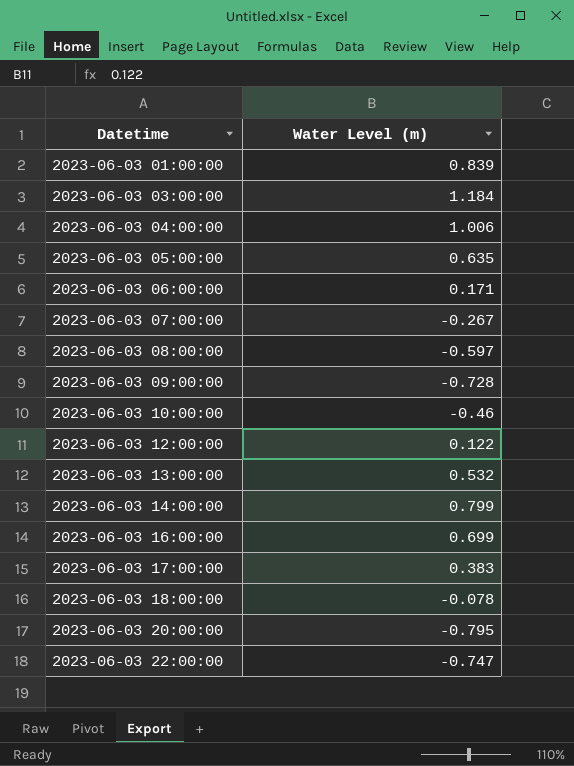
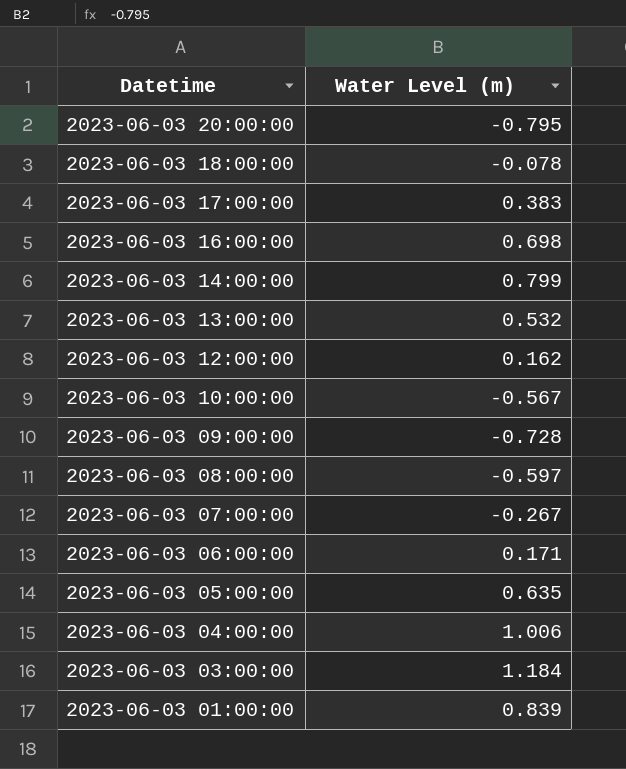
row order: Datetime ascending -> Datetime descending
row 2023-06-03 22:00:00: -0.747 -> none
2023-06-03 16:00:00 | Water Level (m): 0.699 -> 0.698
2023-06-03 12:00:00 | Water Level (m): 0.122 -> 0.162
2023-06-03 10:00:00 | Water Level (m): -0.46 -> -0.567

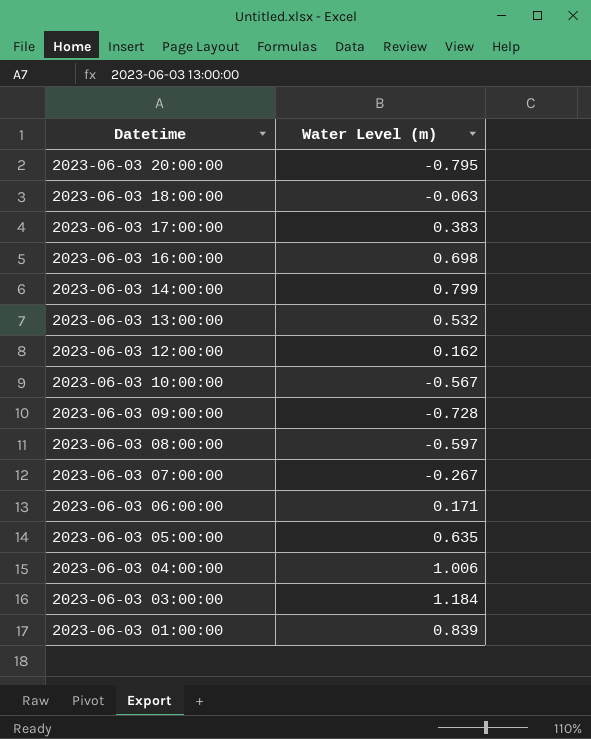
2023-06-03 18:00:00 | Water Level (m): -0.078 -> -0.063

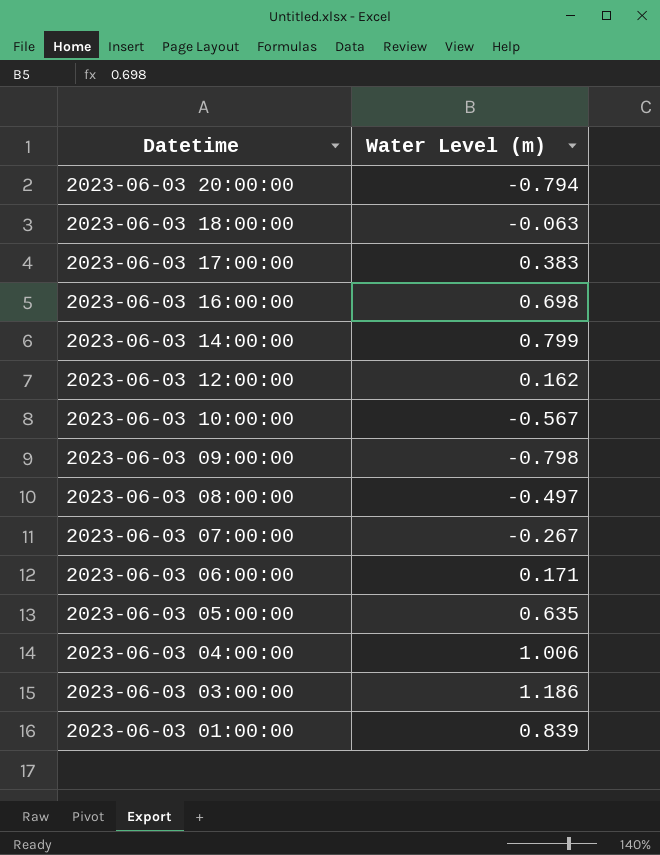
row 2023-06-03 13:00:00: 0.532 -> none
2023-06-03 20:00:00 | Water Level (m): -0.795 -> -0.794
2023-06-03 09:00:00 | Water Level (m): -0.728 -> -0.798
2023-06-03 08:00:00 | Water Level (m): -0.597 -> -0.497
2023-06-03 03:00:00 | Water Level (m): 1.184 -> 1.186

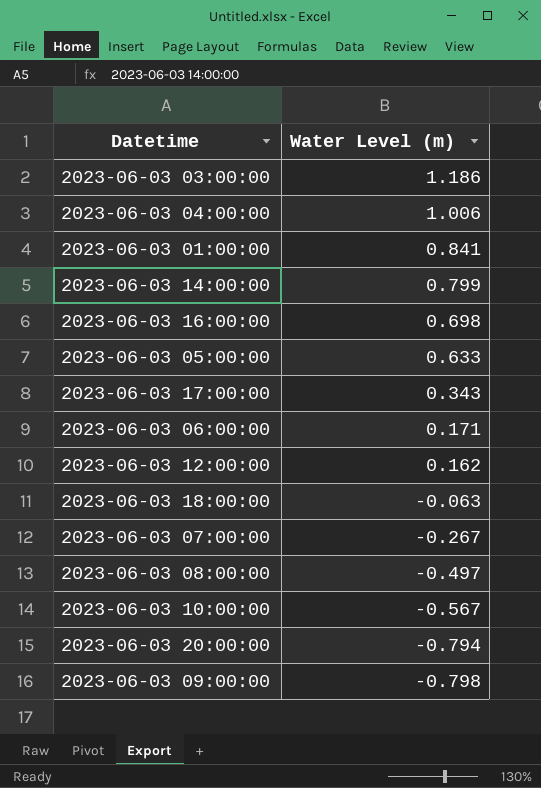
row order: Datetime descending -> Water Level (m) descending
2023-06-03 01:00:00 | Water Level (m): 0.839 -> 0.841
2023-06-03 05:00:00 | Water Level (m): 0.635 -> 0.633
2023-06-03 17:00:00 | Water Level (m): 0.383 -> 0.343

